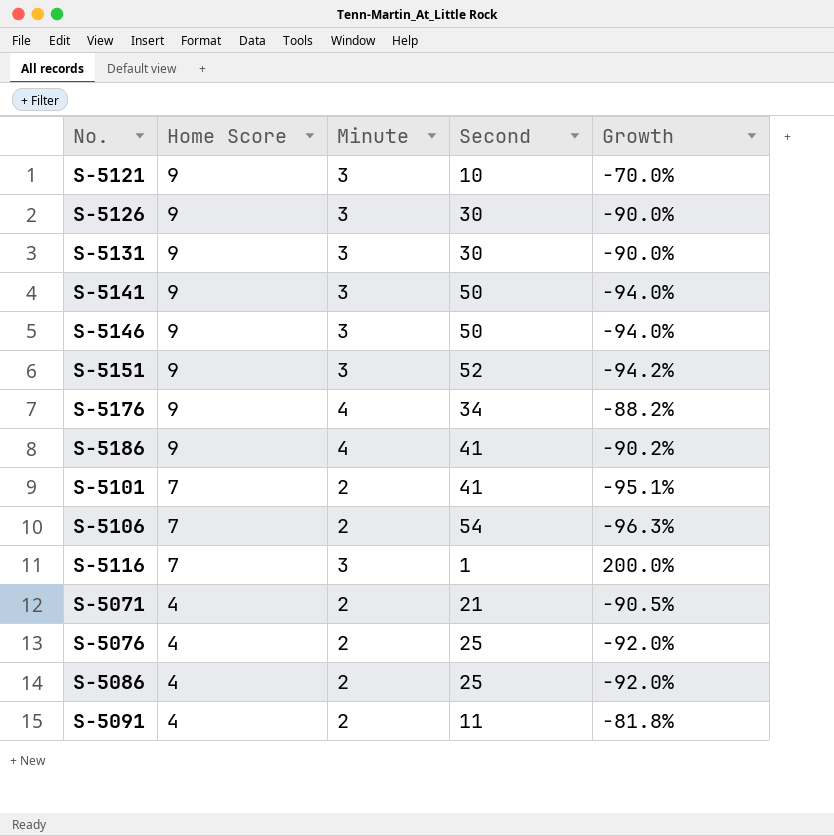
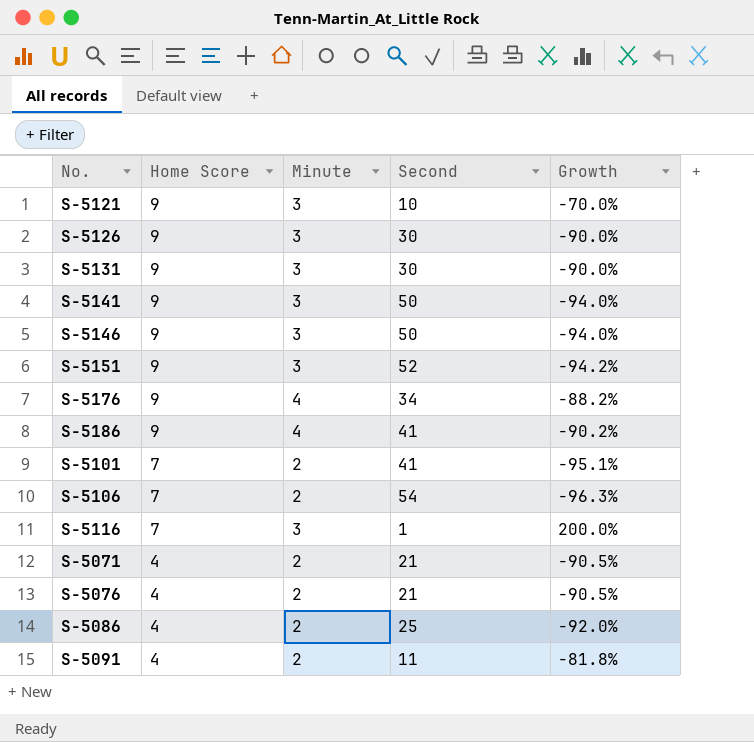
S-5076 | Second: 25 -> 21
S-5076 | Growth: -92.0% -> -90.5%

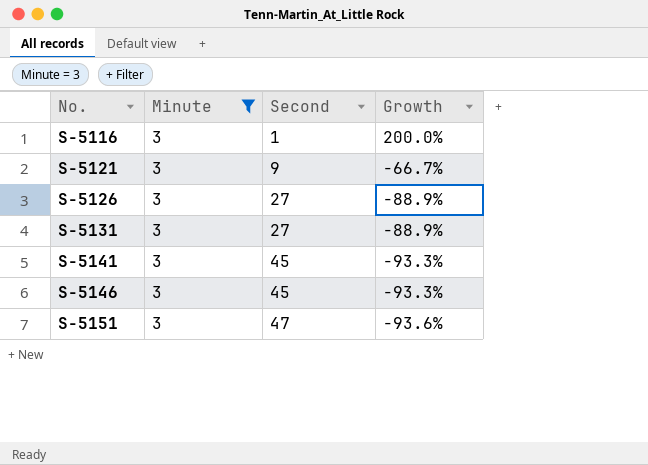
filter: none -> Minute = 3
row order: Home Score descending -> No. ascending
column Home Score | position: 2 -> none
S-5121 | Second: 10 -> 9
S-5121 | Growth: -70.0% -> -66.7%
S-5126 | Second: 30 -> 27
S-5126 | Growth: -90.0% -> -88.9%
S-5131 | Second: 30 -> 27
S-5131 | Growth: -90.0% -> -88.9%
S-5141 | Second: 50 -> 45
S-5141 | Growth: -94.0% -> -93.3%
S-5146 | Second: 50 -> 45
S-5146 | Growth: -94.0% -> -93.3%
S-5151 | Second: 52 -> 47
S-5151 | Growth: -94.2% -> -93.6%

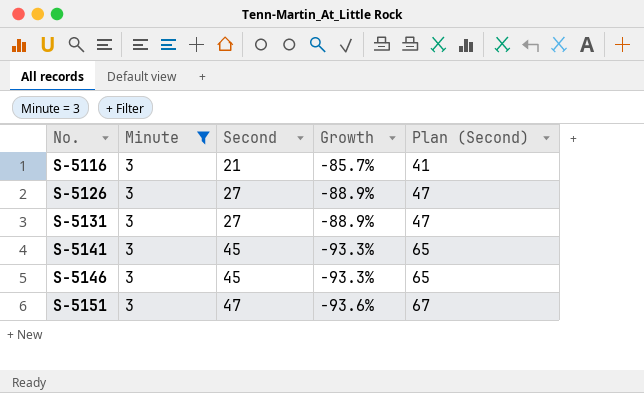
column Plan (Second) | formula: none -> [Second] + 20
row S-5121: 3 | 9 | -66.7% -> none
S-5116 | Second: 1 -> 21
S-5116 | Growth: 200.0% -> -85.7%

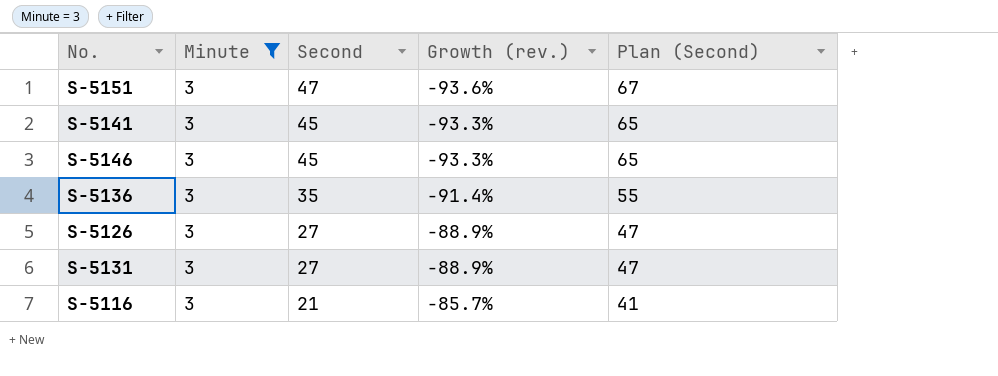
row order: No. ascending -> Second descending
column name: Growth -> Growth (rev.)
row S-5136: none -> 3 | 35 | -91.4% | 55

